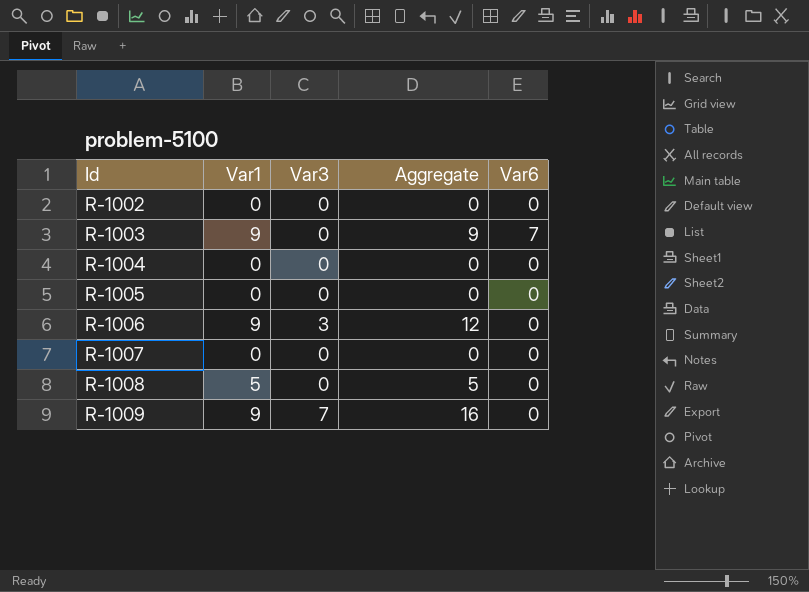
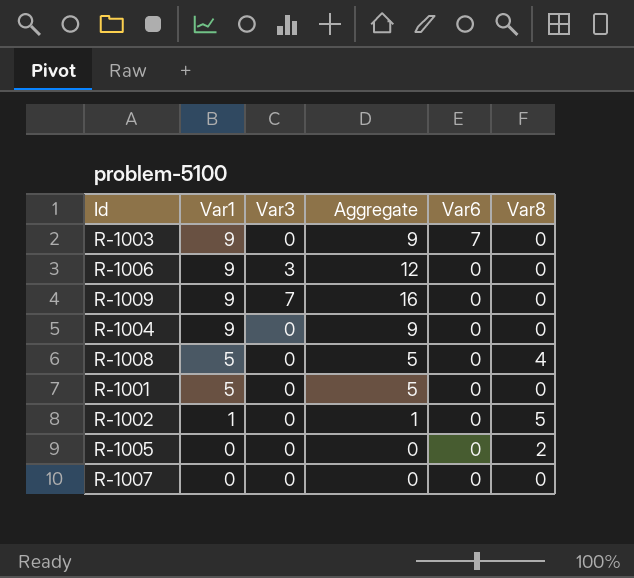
row order: Id ascending -> Var1 descending
column Var8 | position: none -> 6
R-1004 | Var1: 0 -> 9
R-1004 | Aggregate: 0 -> 9
row R-1001: none -> 5 | 0 | 5 | 0 | 0
R-1002 | Var1: 0 -> 1
R-1002 | Aggregate: 0 -> 1

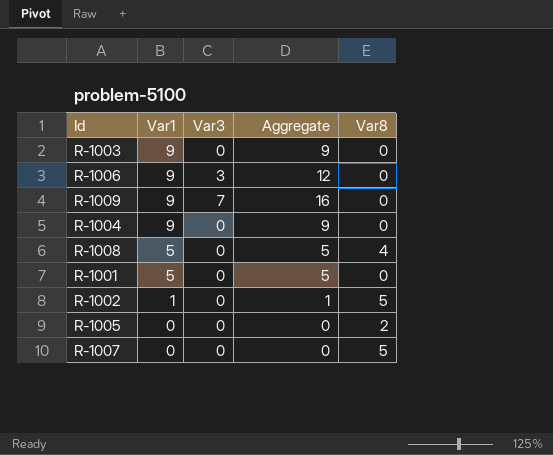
column Var6 | position: 5 -> none
R-1007 | Var8: 0 -> 5

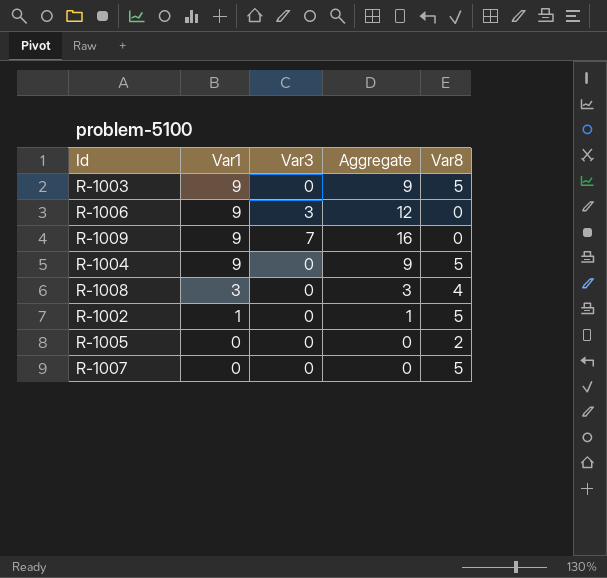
row R-1001: 5 | 0 | 5 | 0 -> none
R-1003 | Var8: 0 -> 5
R-1004 | Var8: 0 -> 5
R-1008 | Var1: 5 -> 3
R-1008 | Aggregate: 5 -> 3

